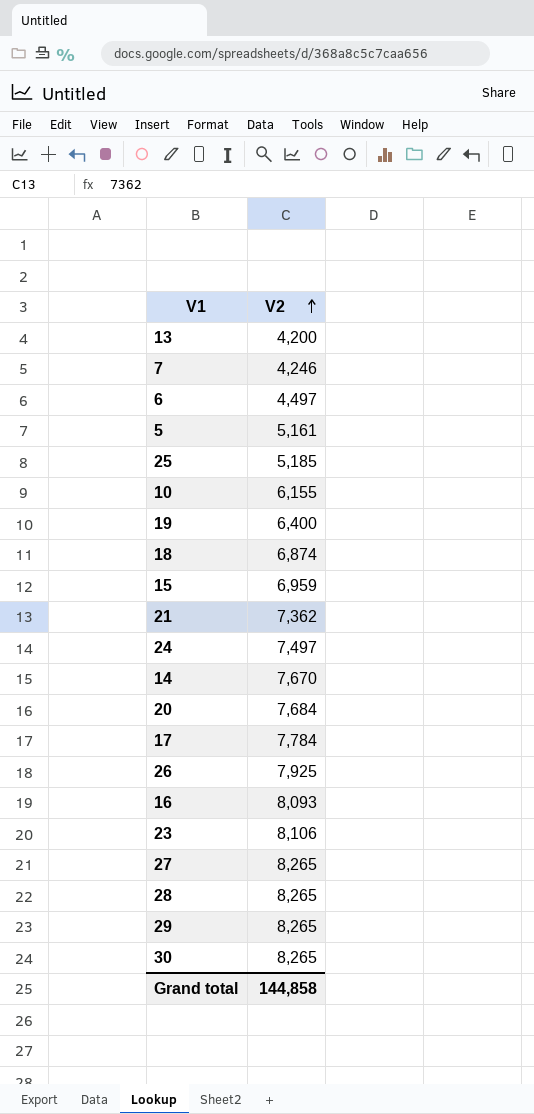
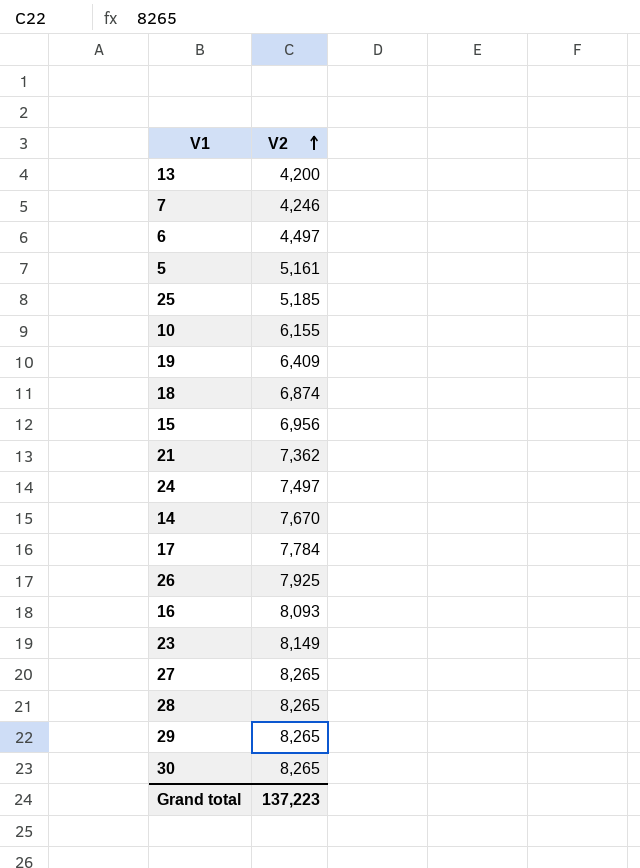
row 20: 7,684 -> none
19 | V2: 6,400 -> 6,409
15 | V2: 6,959 -> 6,956
23 | V2: 8,106 -> 8,149
Grand total | V2: 144,858 -> 137,223

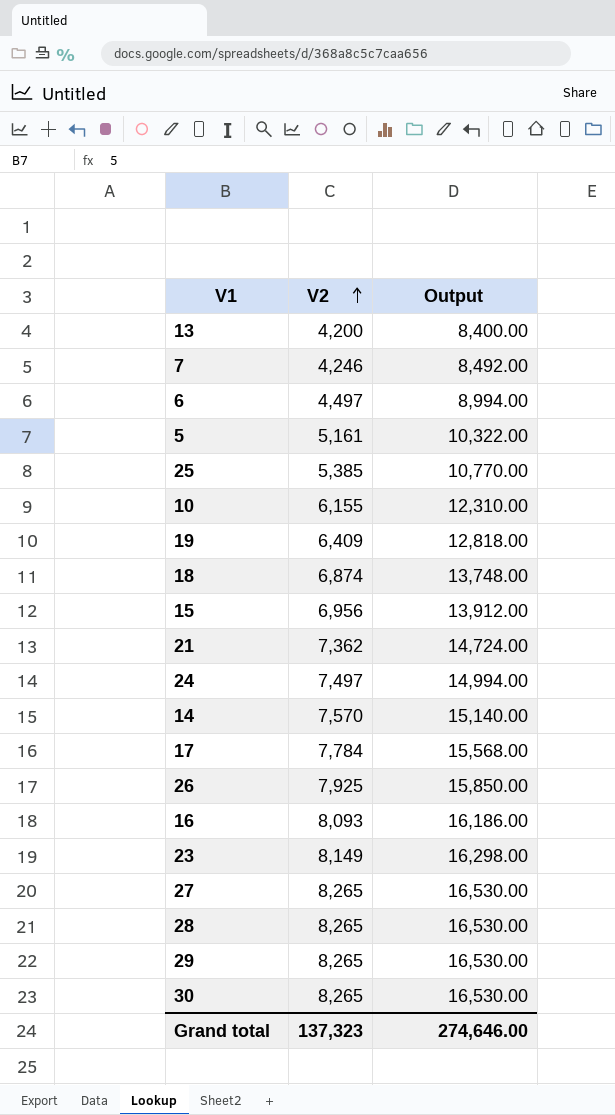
column Output | formula: none -> [V2] * 2
25 | V2: 5,185 -> 5,385
14 | V2: 7,670 -> 7,570
Grand total | V2: 137,223 -> 137,323

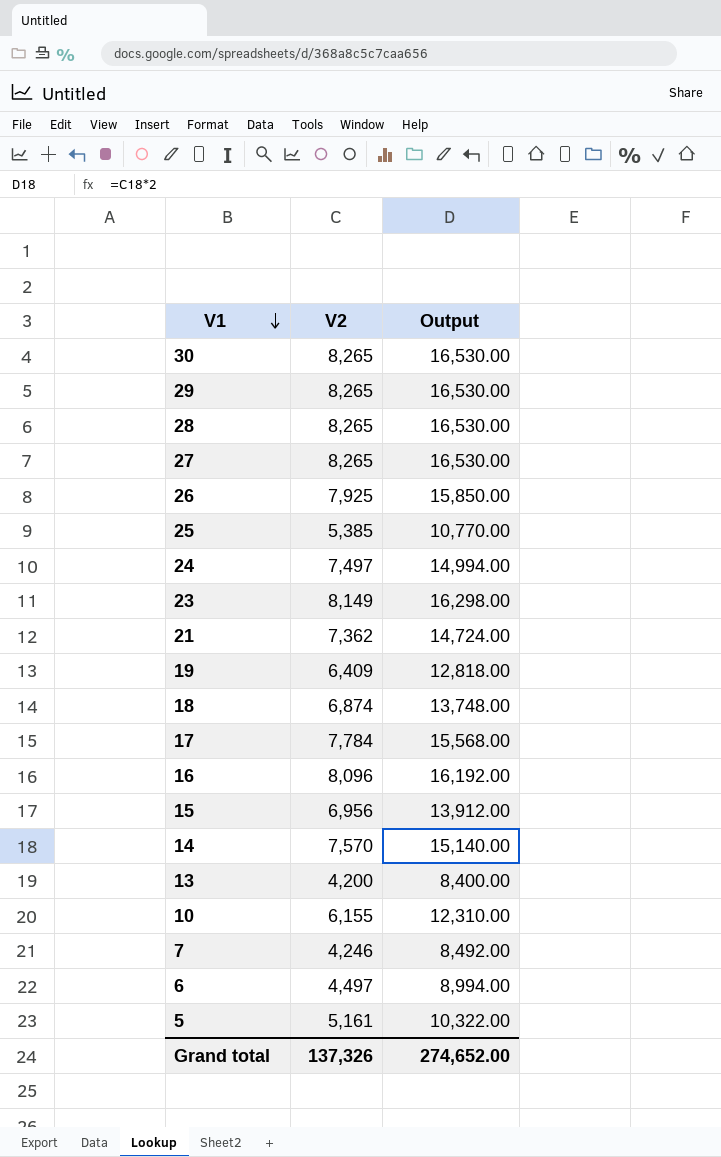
row order: V2 ascending -> V1 descending
16 | V2: 8,093 -> 8,096
16 | Output: 16,186.00 -> 16,192.00
Grand total | V2: 137,323 -> 137,326
Grand total | Output: 274,646.00 -> 274,652.00

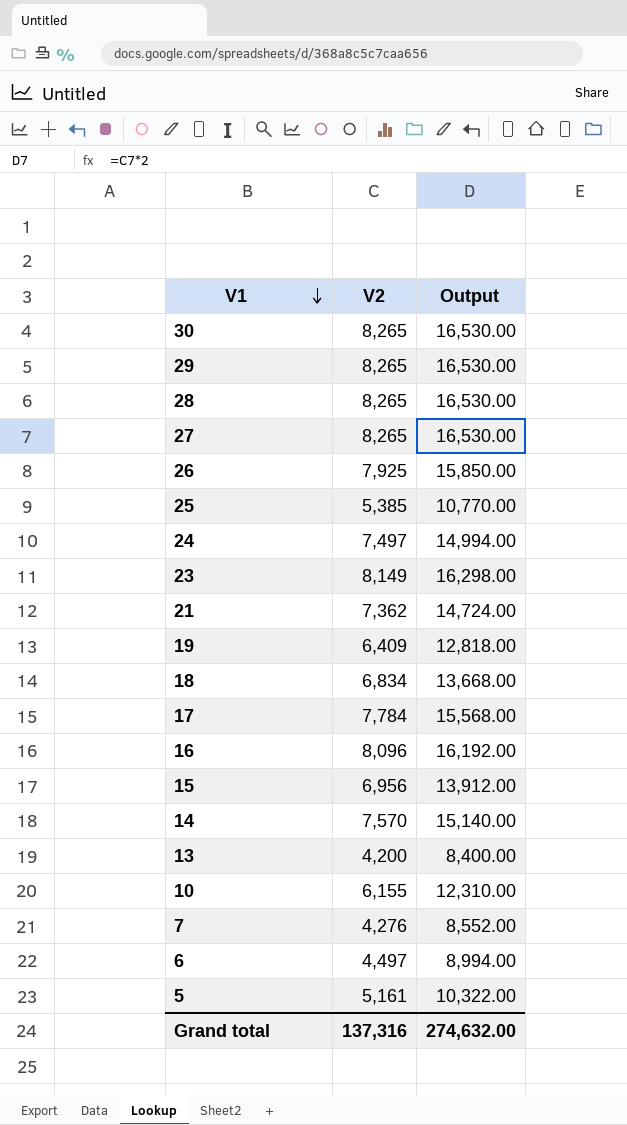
18 | V2: 6,874 -> 6,834
18 | Output: 13,748.00 -> 13,668.00
7 | V2: 4,246 -> 4,276
7 | Output: 8,492.00 -> 8,552.00
Grand total | V2: 137,326 -> 137,316
Grand total | Output: 274,652.00 -> 274,632.00

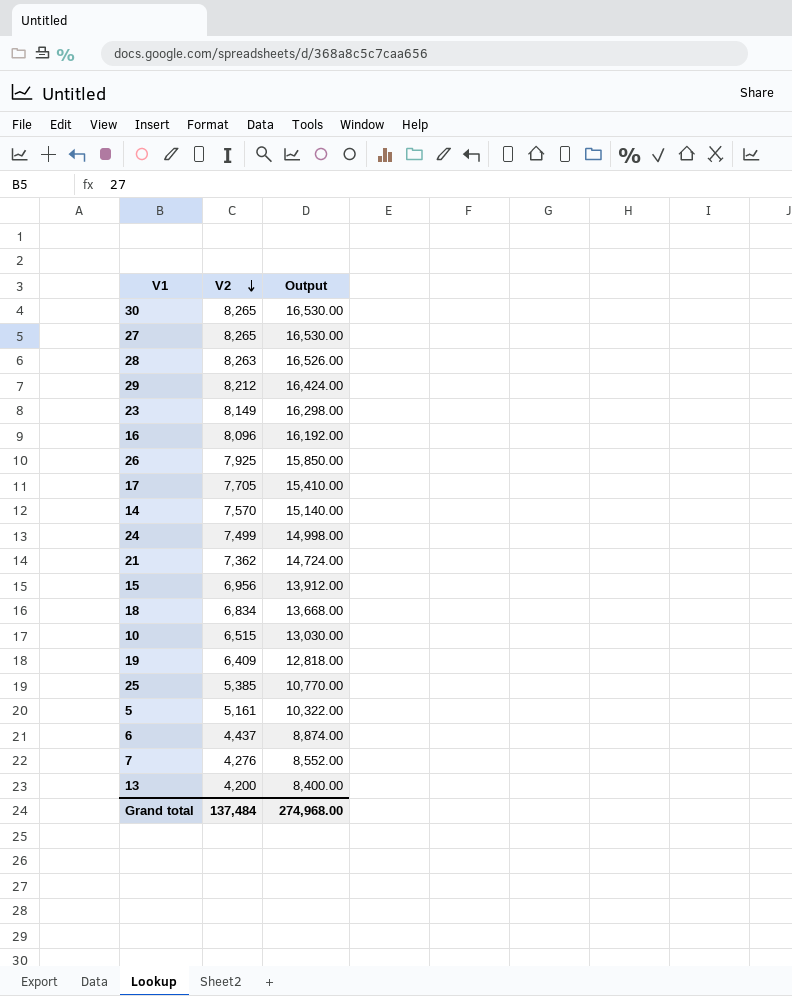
row order: V1 descending -> V2 descending
28 | V2: 8,265 -> 8,263
28 | Output: 16,530.00 -> 16,526.00
29 | V2: 8,265 -> 8,212
29 | Output: 16,530.00 -> 16,424.00
17 | V2: 7,784 -> 7,705
17 | Output: 15,568.00 -> 15,410.00
24 | V2: 7,497 -> 7,499
24 | Output: 14,994.00 -> 14,998.00
10 | V2: 6,155 -> 6,515
10 | Output: 12,310.00 -> 13,030.00
6 | V2: 4,497 -> 4,437
6 | Output: 8,994.00 -> 8,874.00
Grand total | V2: 137,316 -> 137,484
Grand total | Output: 274,632.00 -> 274,968.00

